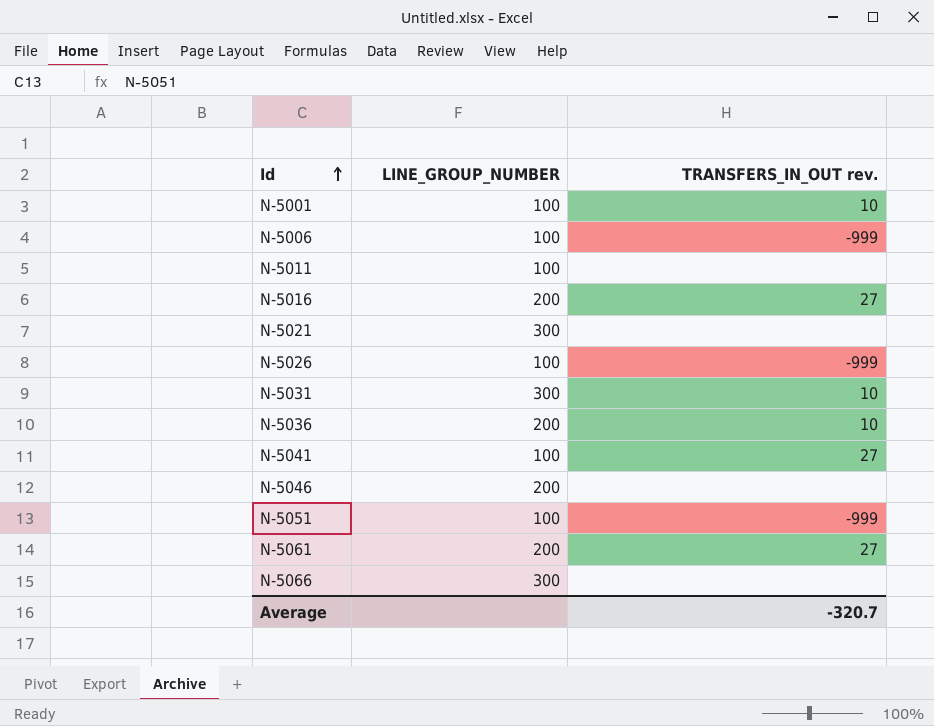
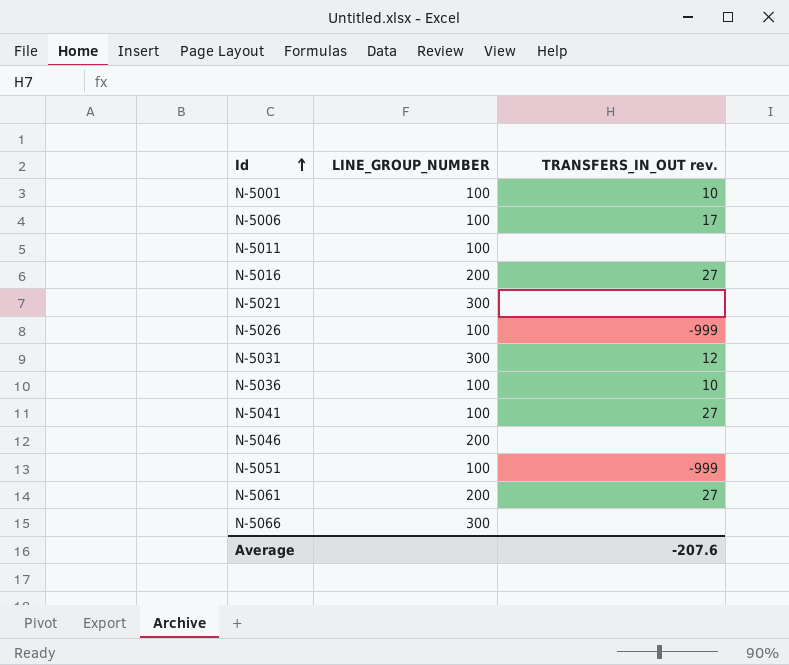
N-5006 | TRANSFERS_IN_OUT rev.: -999 -> 17
N-5031 | TRANSFERS_IN_OUT rev.: 10 -> 12
N-5036 | LINE_GROUP_NUMBER: 200 -> 100
Average | TRANSFERS_IN_OUT rev.: -320.7 -> -207.6

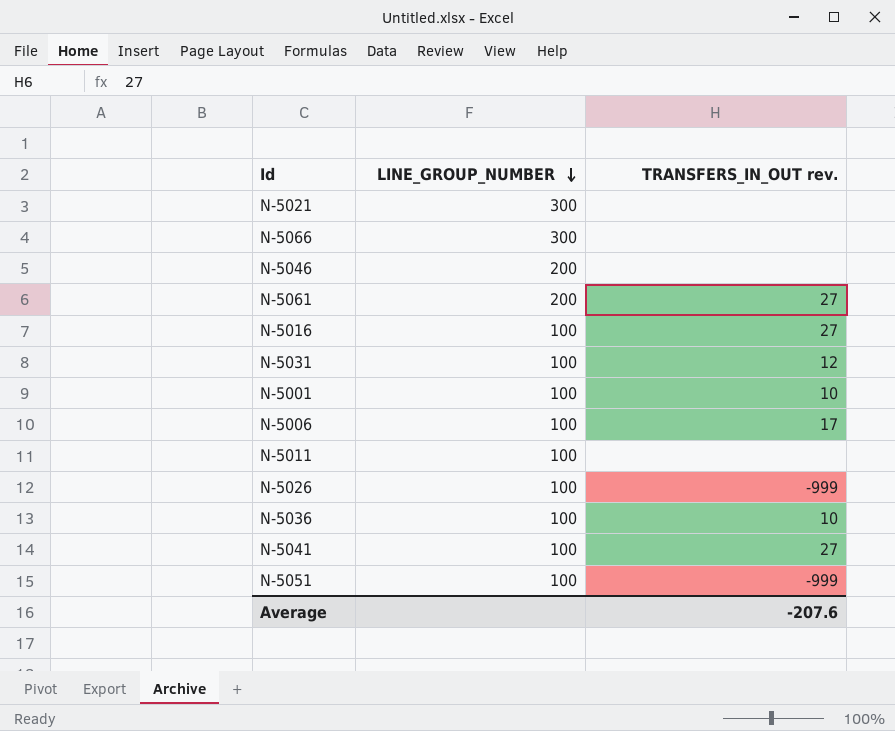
row order: Id ascending -> LINE_GROUP_NUMBER descending
N-5016 | LINE_GROUP_NUMBER: 200 -> 100
N-5031 | LINE_GROUP_NUMBER: 300 -> 100

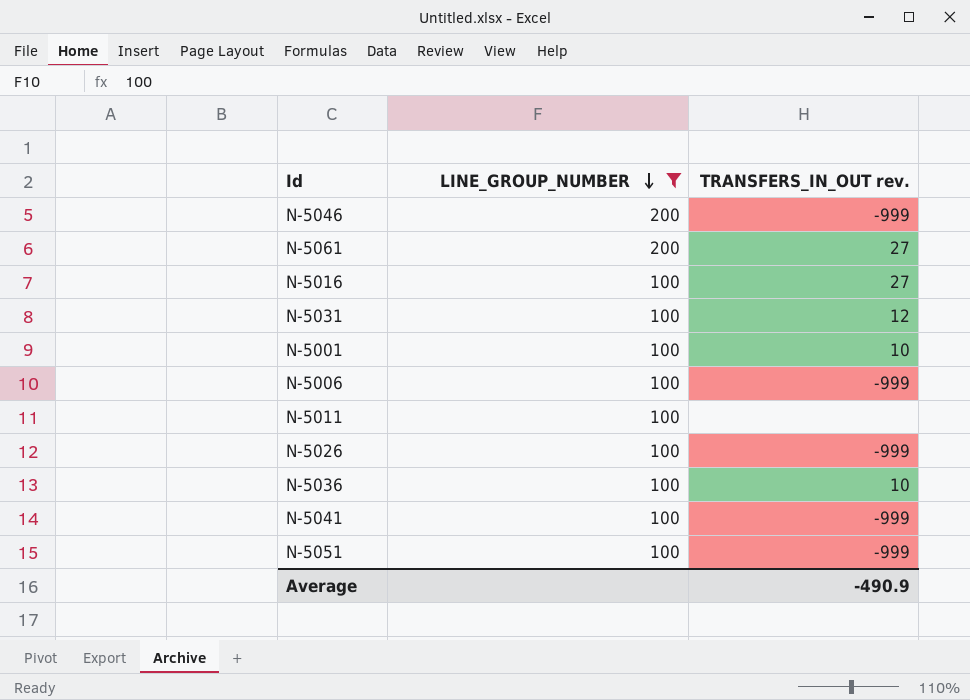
filter: none -> LINE_GROUP_NUMBER != 300
N-5046 | TRANSFERS_IN_OUT rev.: none -> -999
N-5006 | TRANSFERS_IN_OUT rev.: 17 -> -999
N-5041 | TRANSFERS_IN_OUT rev.: 27 -> -999
Average | TRANSFERS_IN_OUT rev.: -207.6 -> -490.9

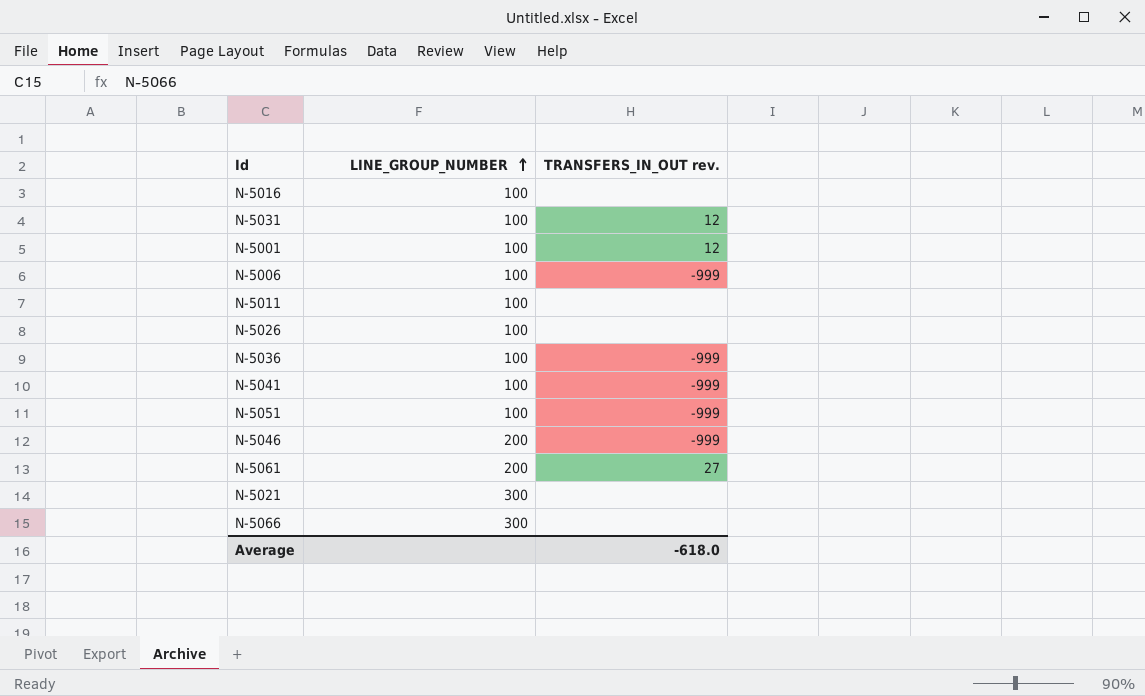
filter: LINE_GROUP_NUMBER != 300 -> none
row order: LINE_GROUP_NUMBER descending -> LINE_GROUP_NUMBER ascending
N-5016 | TRANSFERS_IN_OUT rev.: 27 -> none
N-5001 | TRANSFERS_IN_OUT rev.: 10 -> 12
N-5026 | TRANSFERS_IN_OUT rev.: -999 -> none
N-5036 | TRANSFERS_IN_OUT rev.: 10 -> -999
Average | TRANSFERS_IN_OUT rev.: -490.9 -> -618.0

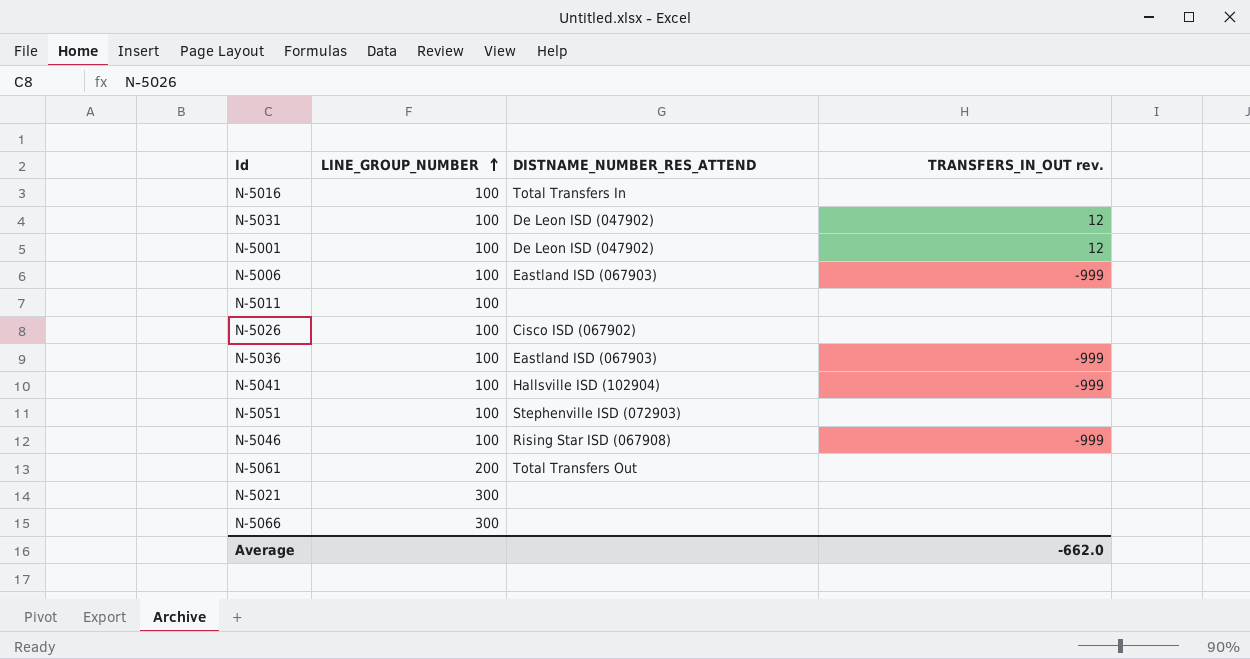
column DISTNAME_NUMBER_RES_ATTEND | position: none -> 3
N-5051 | TRANSFERS_IN_OUT rev.: -999 -> none
N-5046 | LINE_GROUP_NUMBER: 200 -> 100
N-5061 | TRANSFERS_IN_OUT rev.: 27 -> none
Average | TRANSFERS_IN_OUT rev.: -618.0 -> -662.0

